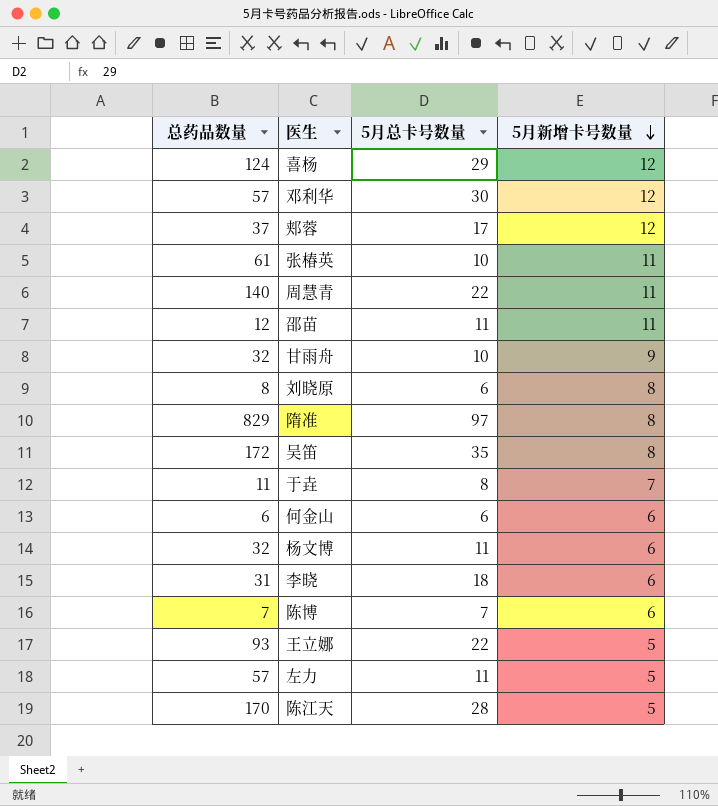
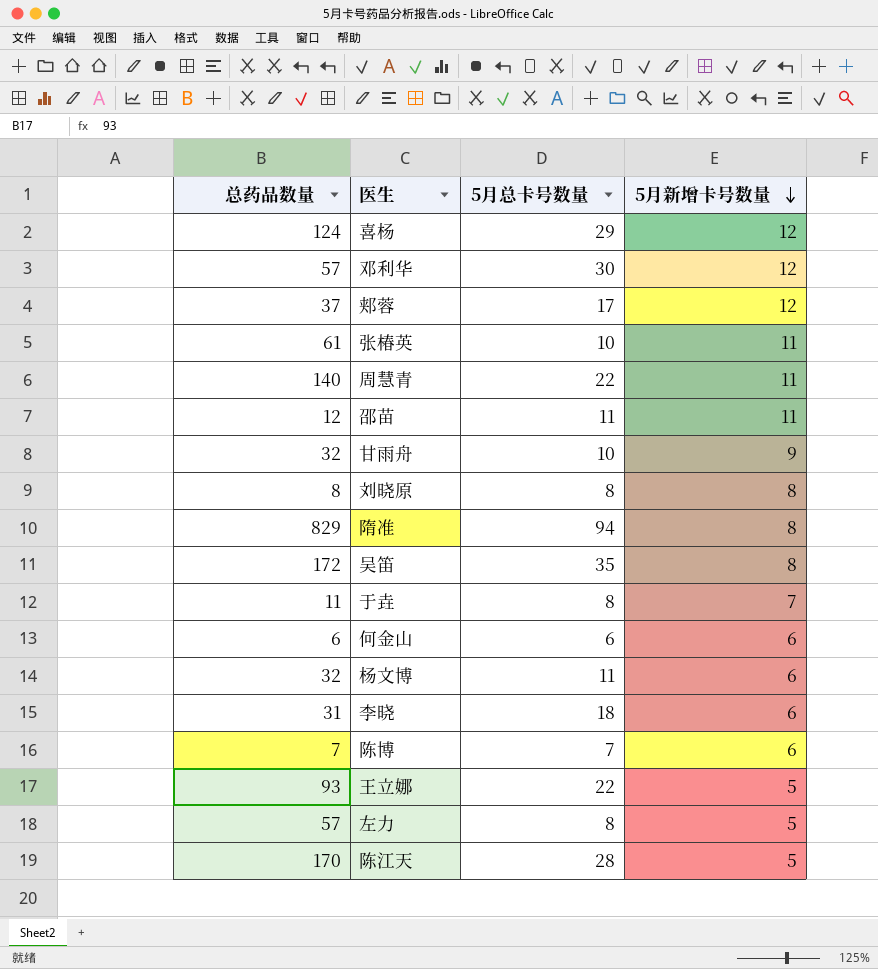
刘晓原 | 5月总卡号数量: 6 -> 8
隋准 | 5月总卡号数量: 97 -> 94
左力 | 5月总卡号数量: 11 -> 8

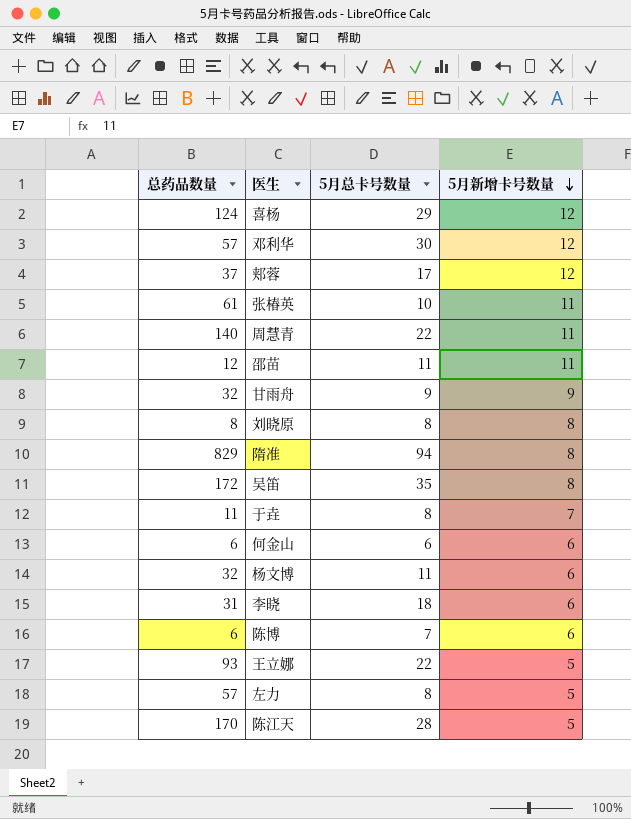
甘雨舟 | 5月总卡号数量: 10 -> 9
陈博 | 总药品数量: 7 -> 6

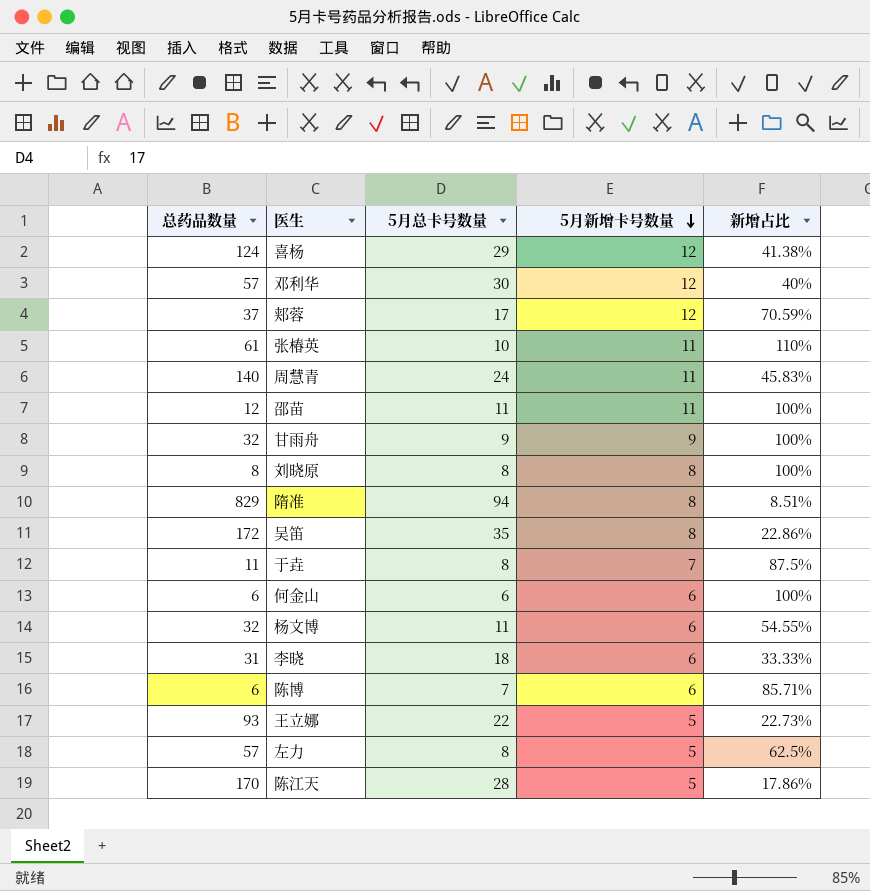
column 新增占比 | formula: none -> [5月新增卡号数量] / [5月总卡号数量]
周慧青 | 5月总卡号数量: 22 -> 24

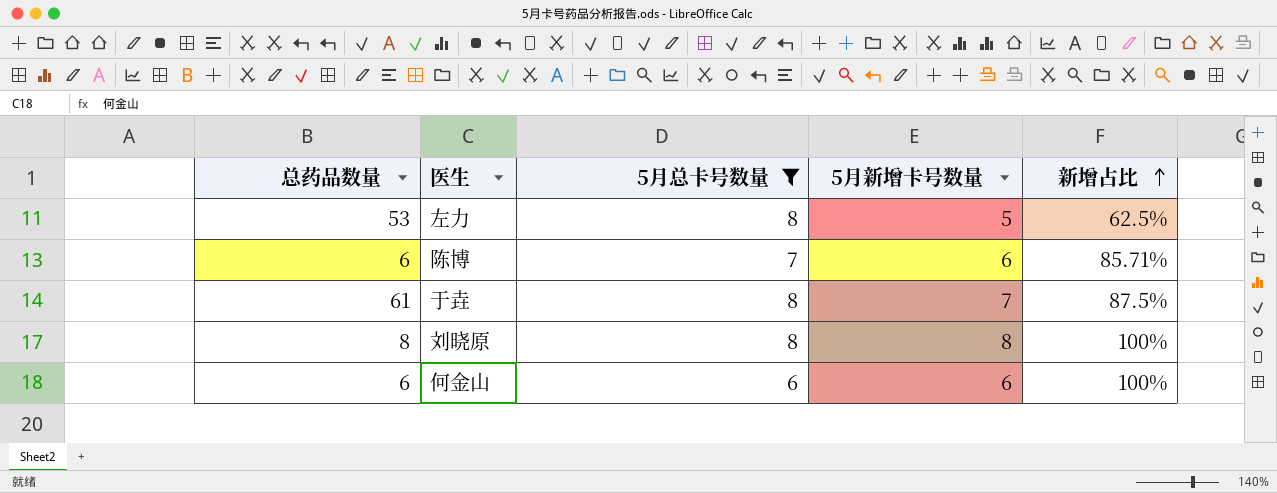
filter: none -> 5月总卡号数量 <= 8
row order: 5月新增卡号数量 descending -> 新增占比 ascending
左力 | 总药品数量: 57 -> 53
于垚 | 总药品数量: 11 -> 61

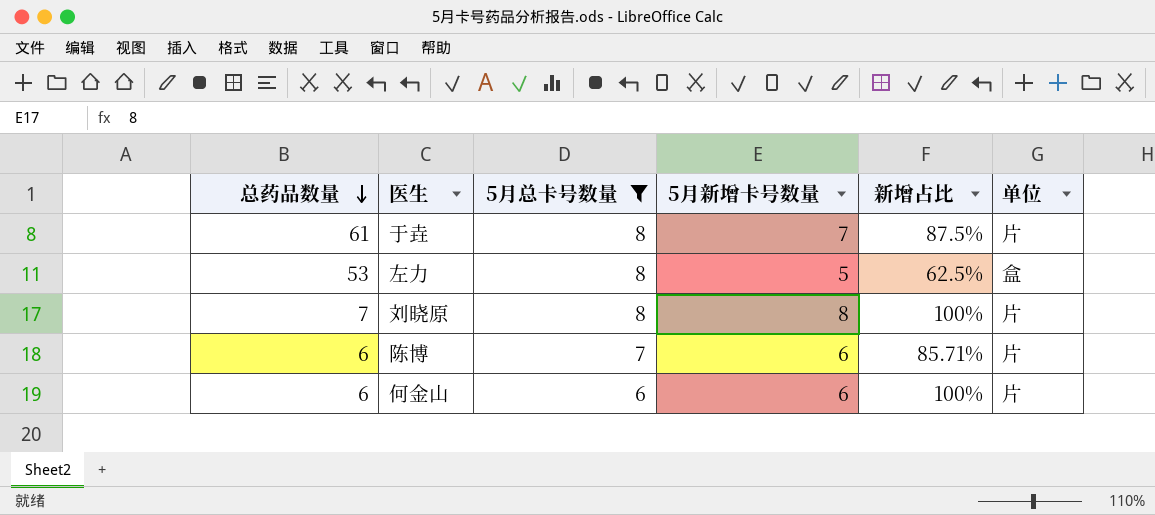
row order: 新增占比 ascending -> 总药品数量 descending
column 单位 | position: none -> 6
刘晓原 | 总药品数量: 8 -> 7

